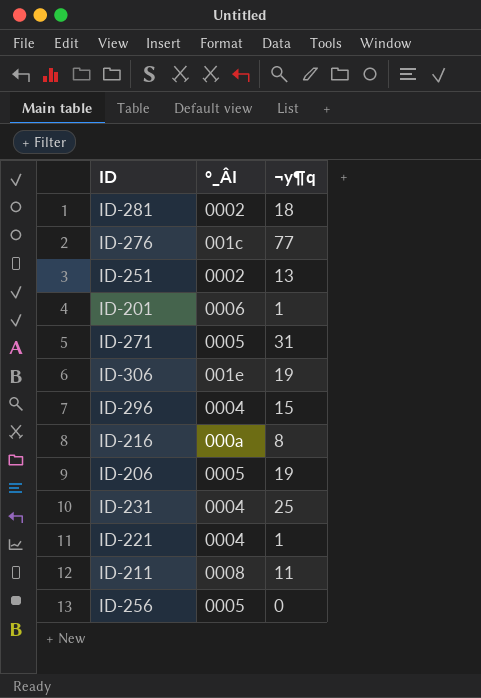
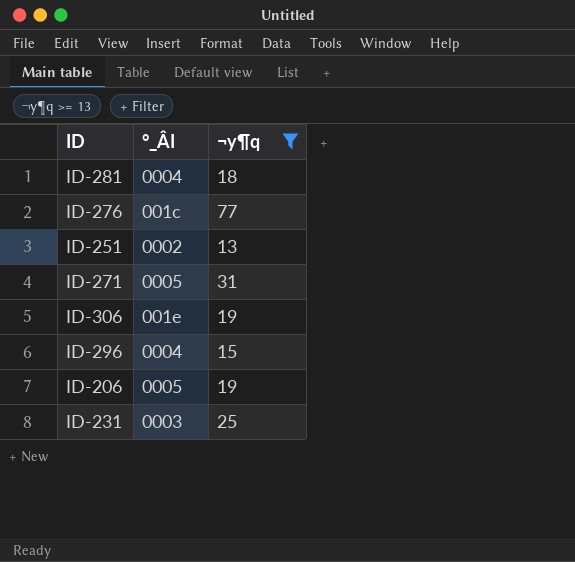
filter: none -> ¬y¶q >= 13
ID-281 | °_ÂI: 0002 -> 0004
ID-231 | °_ÂI: 0004 -> 0003

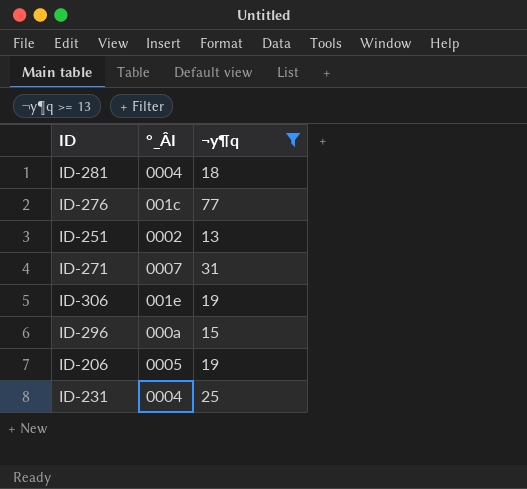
ID-271 | °_ÂI: 0005 -> 0007
ID-296 | °_ÂI: 0004 -> 000a
ID-231 | °_ÂI: 0003 -> 0004

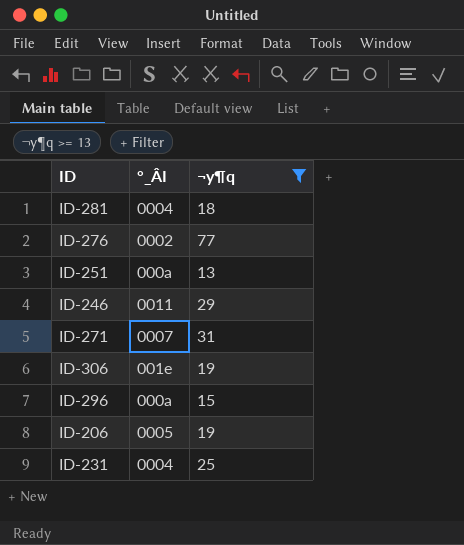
ID-276 | °_ÂI: 001c -> 0002
ID-251 | °_ÂI: 0002 -> 000a
row ID-246: none -> 0011 | 29

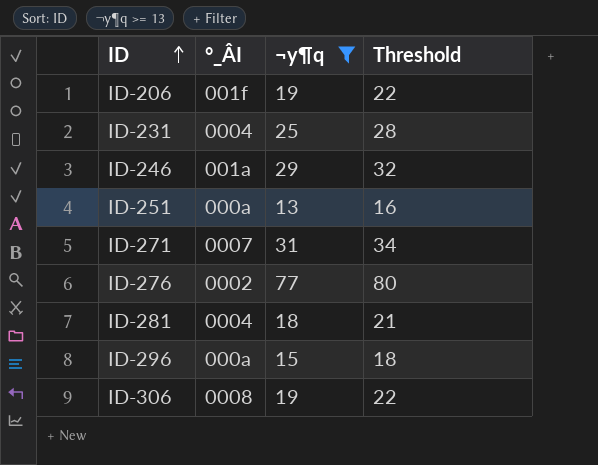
row order: none -> ID ascending
column Threshold | formula: none -> [¬y¶q] + 3
ID-206 | °_ÂI: 0005 -> 001f
ID-246 | °_ÂI: 0011 -> 001a
ID-306 | °_ÂI: 001e -> 0008

